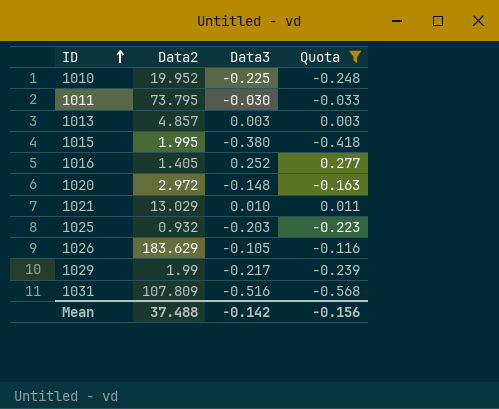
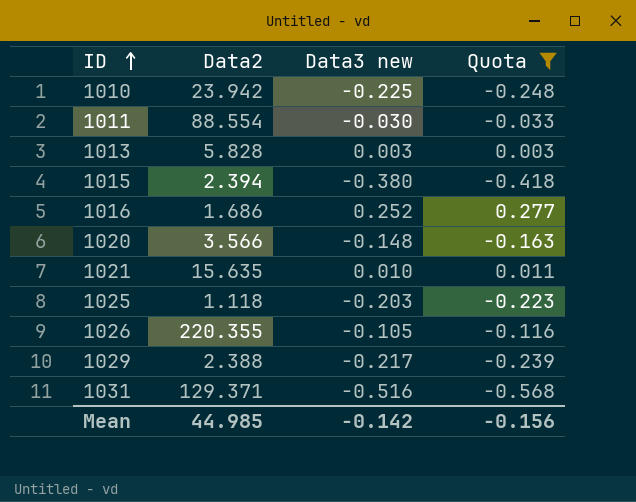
column name: Data3 -> Data3 new
1010 | Data2: 19.952 -> 23.942
1011 | Data2: 73.795 -> 88.554
1013 | Data2: 4.857 -> 5.828
1015 | Data2: 1.995 -> 2.394
1016 | Data2: 1.405 -> 1.686
1020 | Data2: 2.972 -> 3.566
1021 | Data2: 13.029 -> 15.635
1025 | Data2: 0.932 -> 1.118
1026 | Data2: 183.629 -> 220.355
1029 | Data2: 1.99 -> 2.388
1031 | Data2: 107.809 -> 129.371
Mean | Data2: 37.488 -> 44.985

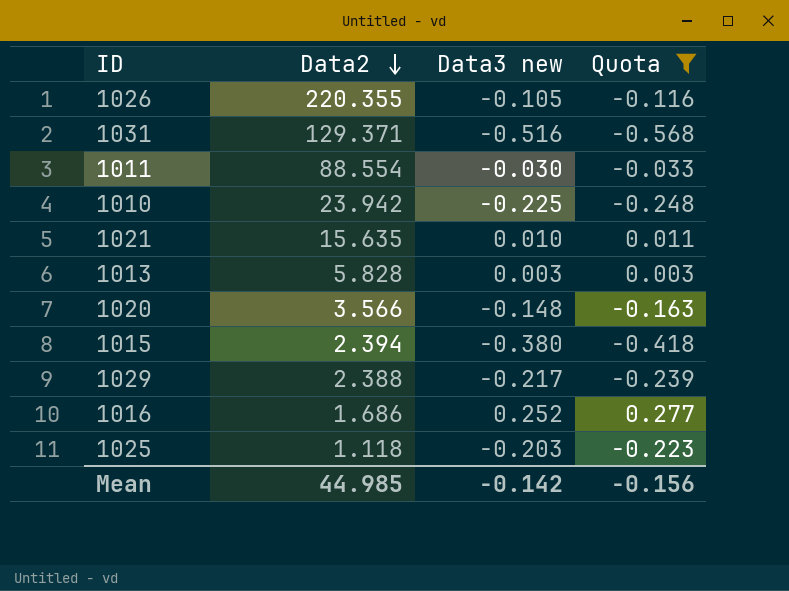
row order: ID ascending -> Data2 descending

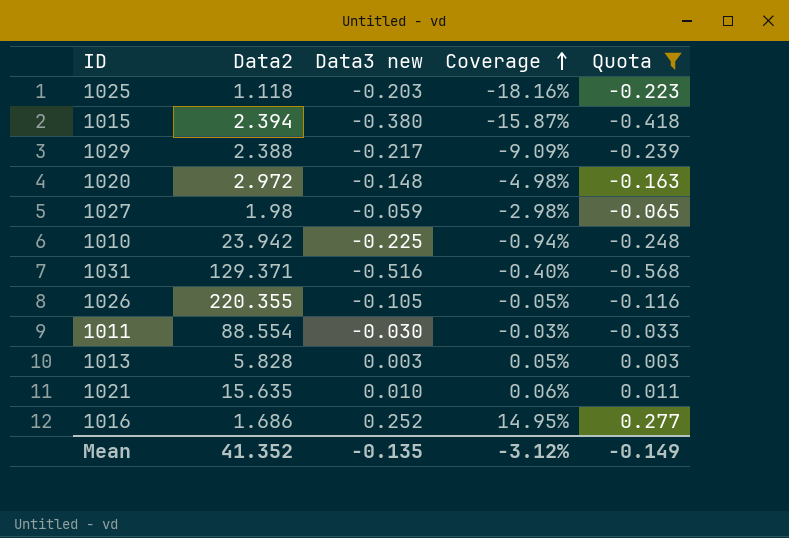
row order: Data2 descending -> Coverage ascending
column Coverage | formula: none -> [Data3 new] / [Data2]
1020 | Data2: 3.566 -> 2.972
row 1027: none -> 1.98 | -0.059 | -2.98% | -0.065
Mean | Data2: 44.985 -> 41.352
Mean | Data3 new: -0.142 -> -0.135
Mean | Quota: -0.156 -> -0.149

